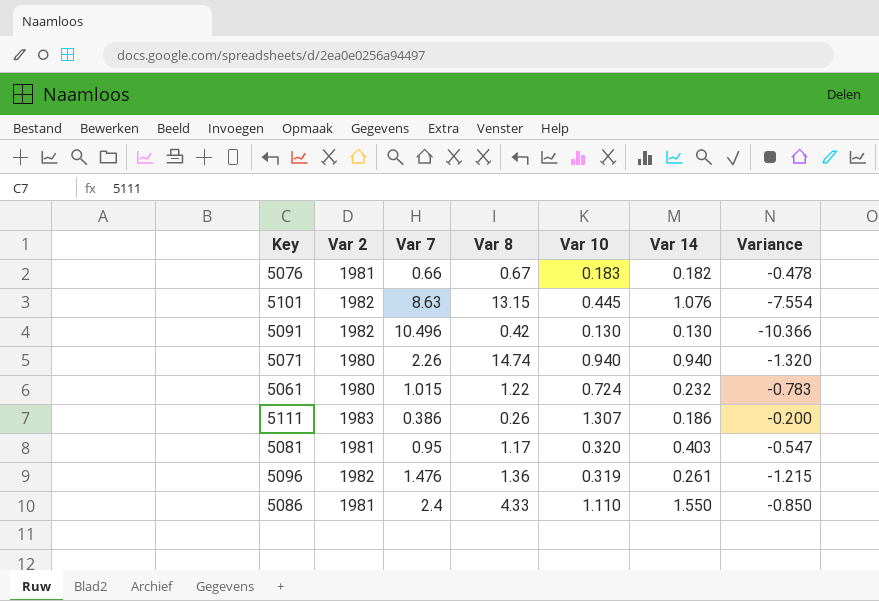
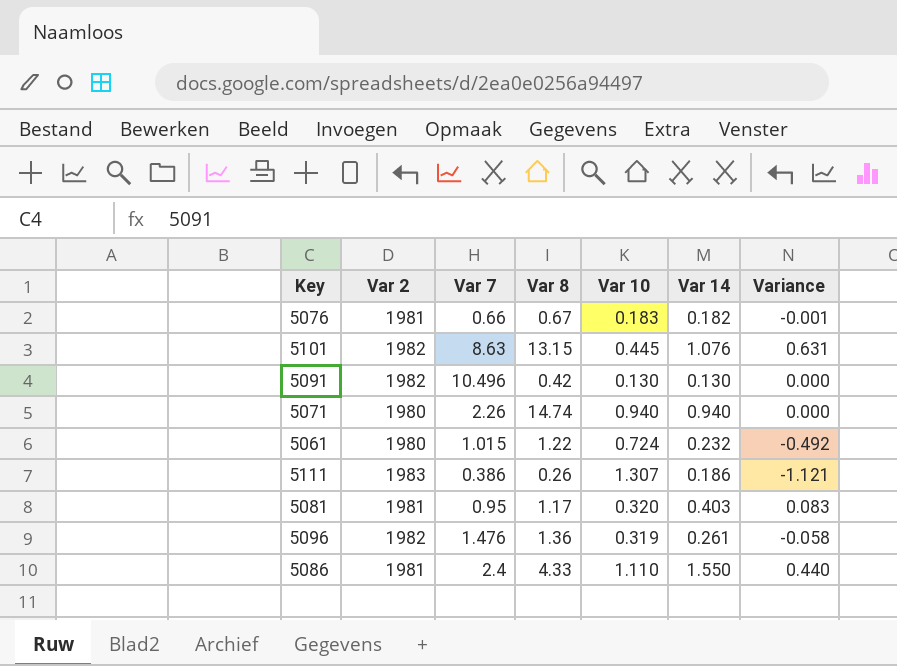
column Variance | formula: [Var 14] - [Var 7] -> [Var 14] - [Var 10]

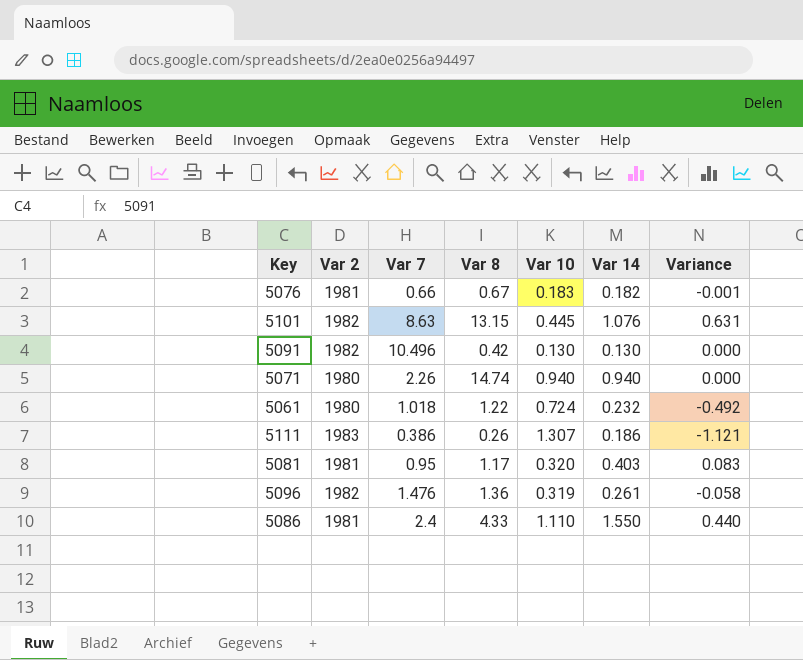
5061 | Var 7: 1.015 -> 1.018

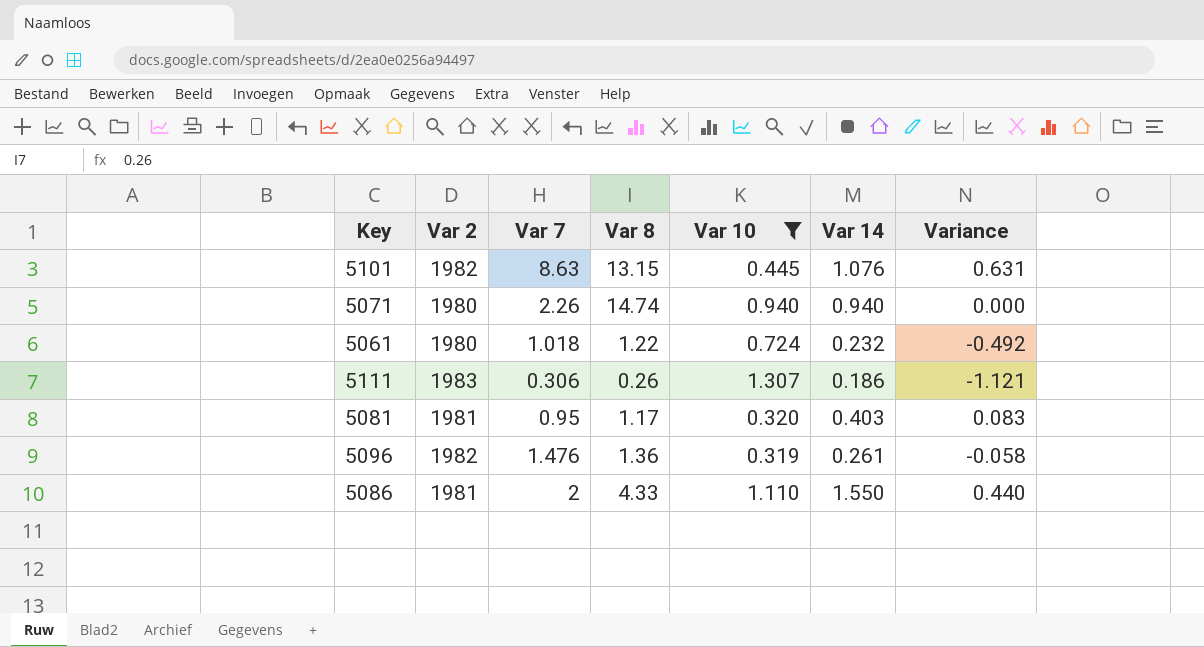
filter: none -> Var 10 >= 0.319
5111 | Var 7: 0.386 -> 0.306
5086 | Var 7: 2.4 -> 2

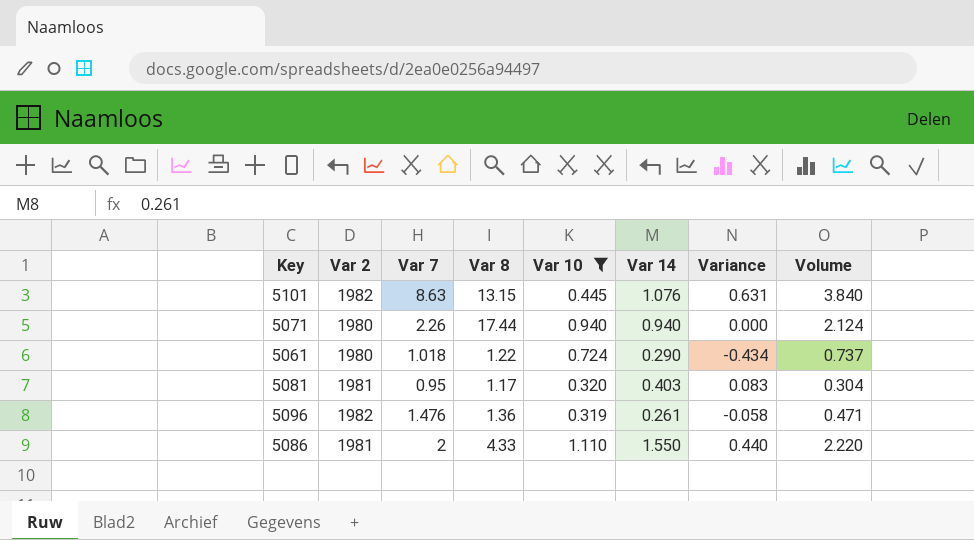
column Volume | formula: none -> [Var 7] * [Var 10]
row 5111: 1983 | 0.306 | 0.26 | 1.307 | 0.186 | -1.121 -> none
5071 | Var 8: 14.74 -> 17.44
5061 | Var 14: 0.232 -> 0.290
5061 | Variance: -0.492 -> -0.434

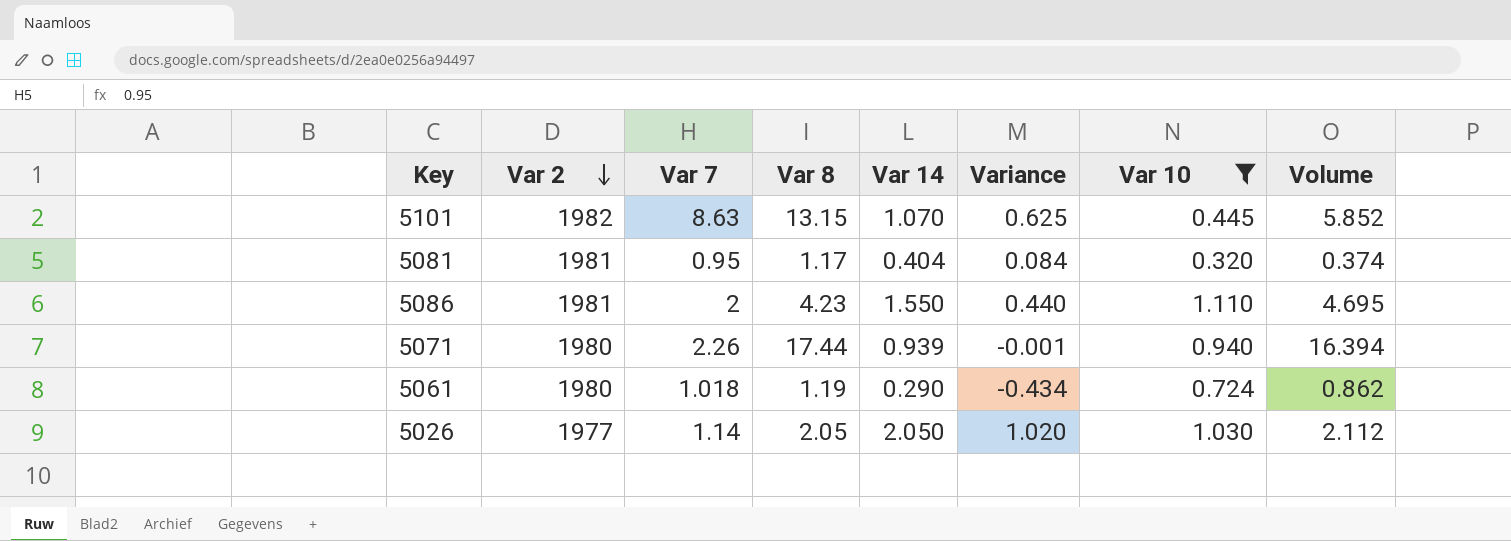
row order: none -> Var 2 descending
column Var 10 | position: 5 -> 7
column Volume | formula: [Var 7] * [Var 10] -> [Var 8] * [Var 10]
row 5096: 1982 | 1.476 | 1.36 | 0.319 | 0.261 | -0.058 | 0.471 -> none
5101 | Var 14: 1.076 -> 1.070
5101 | Variance: 0.631 -> 0.625
5081 | Var 14: 0.403 -> 0.404
5081 | Variance: 0.083 -> 0.084
5086 | Var 8: 4.33 -> 4.23
5071 | Var 14: 0.940 -> 0.939
5071 | Variance: 0.000 -> -0.001
5061 | Var 8: 1.22 -> 1.19
row 5026: none -> 1977 | 1.14 | 2.05 | 2.050 | 1.020 | 1.030 | 2.112

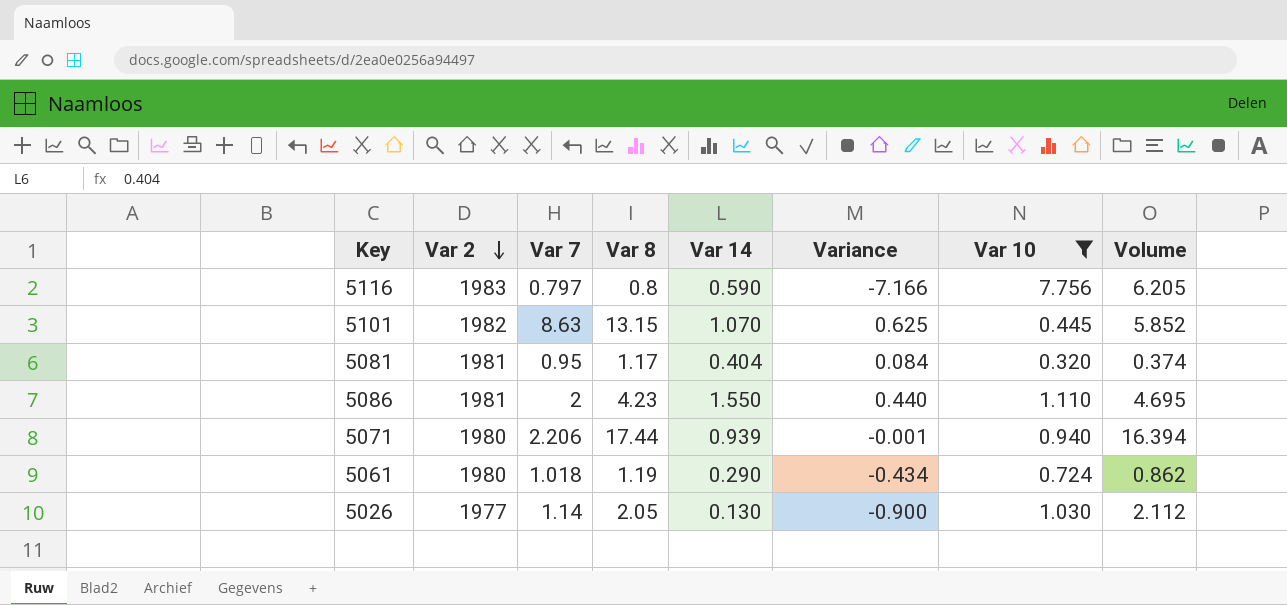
row 5116: none -> 1983 | 0.797 | 0.8 | 0.590 | -7.166 | 7.756 | 6.205
5071 | Var 7: 2.26 -> 2.206
5026 | Var 14: 2.050 -> 0.130
5026 | Variance: 1.020 -> -0.900

